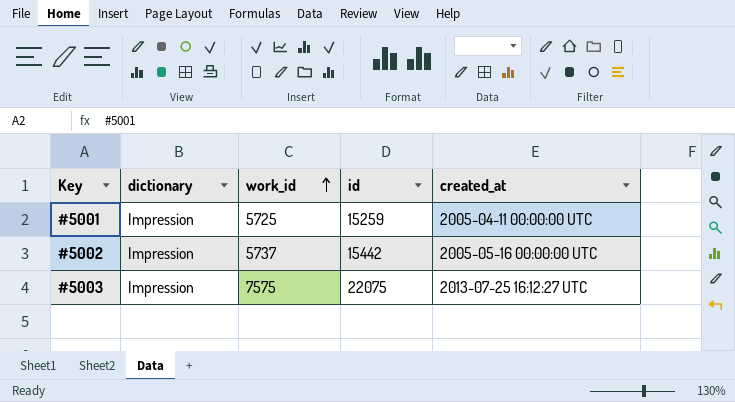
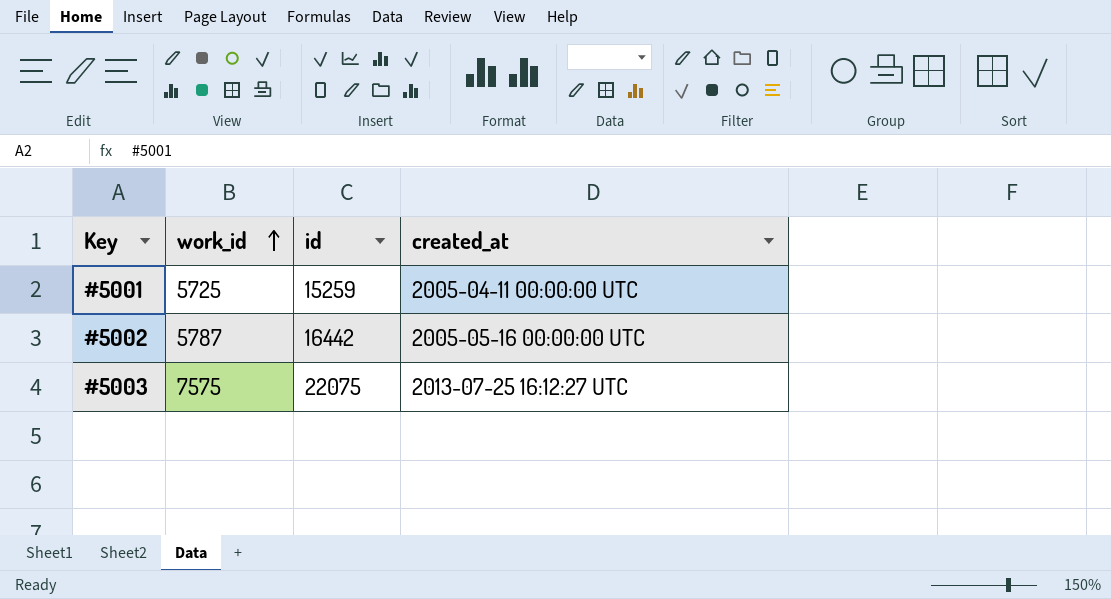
column dictionary | position: 2 -> none
#5002 | work_id: 5737 -> 5787
#5002 | id: 15442 -> 16442

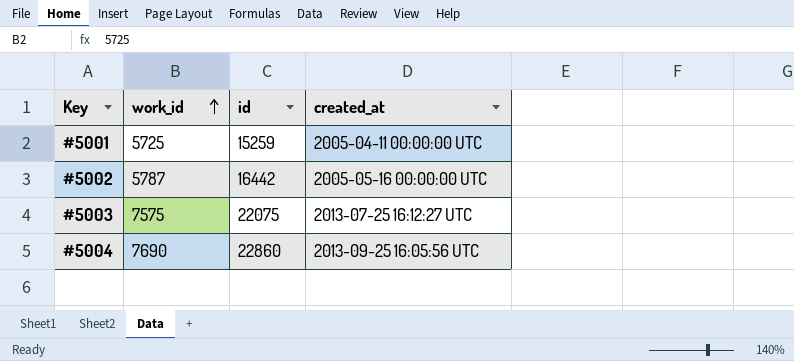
row #5004: none -> 7690 | 22860 | 2013-09-25 16:05:56 UTC

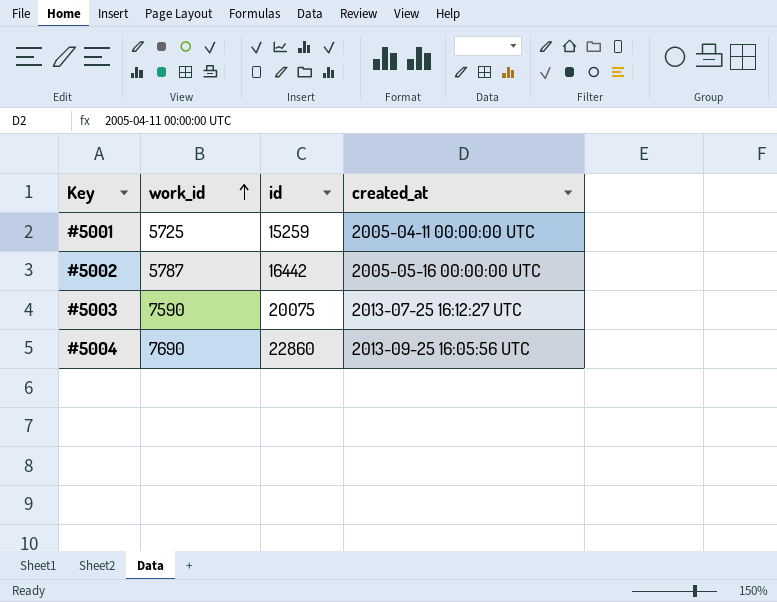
#5003 | work_id: 7575 -> 7590
#5003 | id: 22075 -> 20075

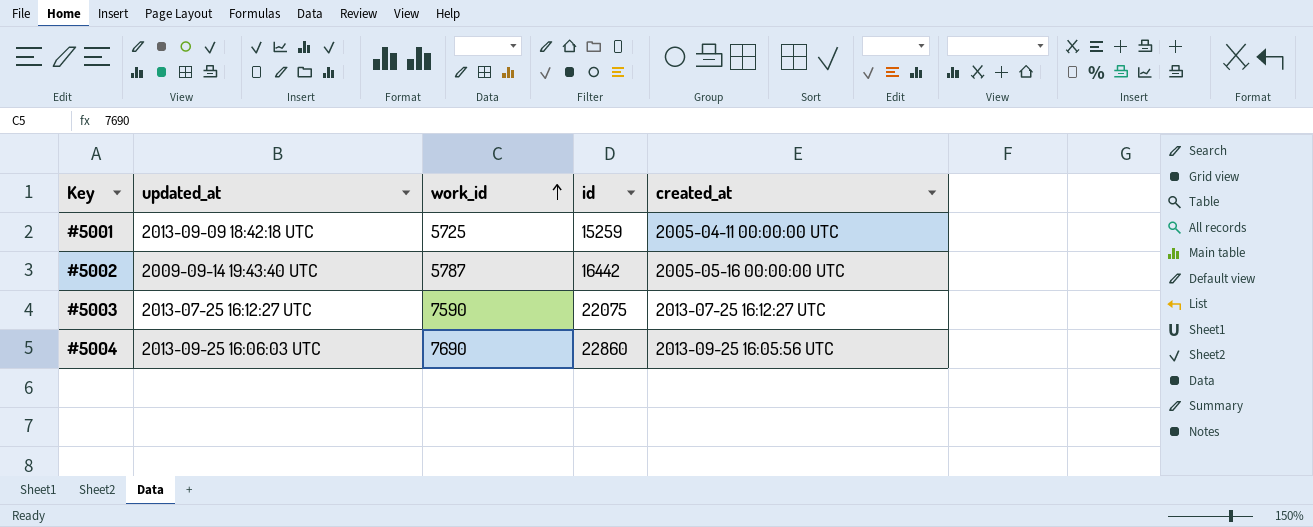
column updated_at | position: none -> 2
#5003 | id: 20075 -> 22075

